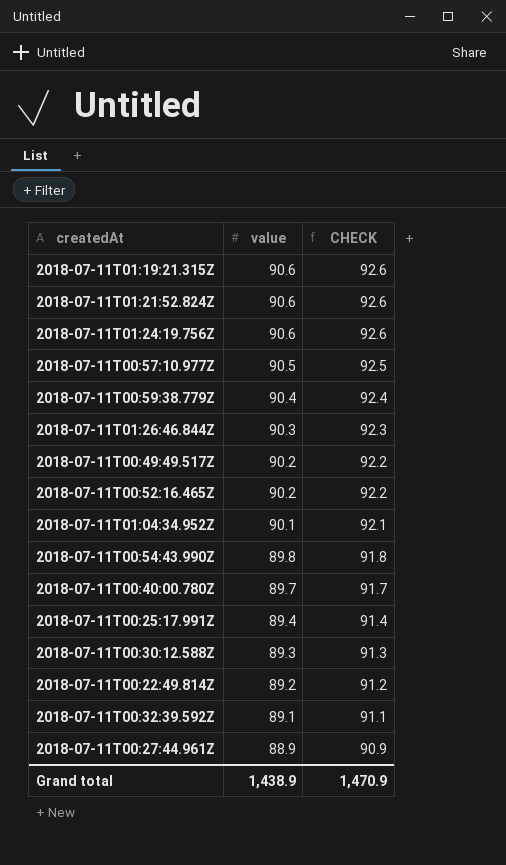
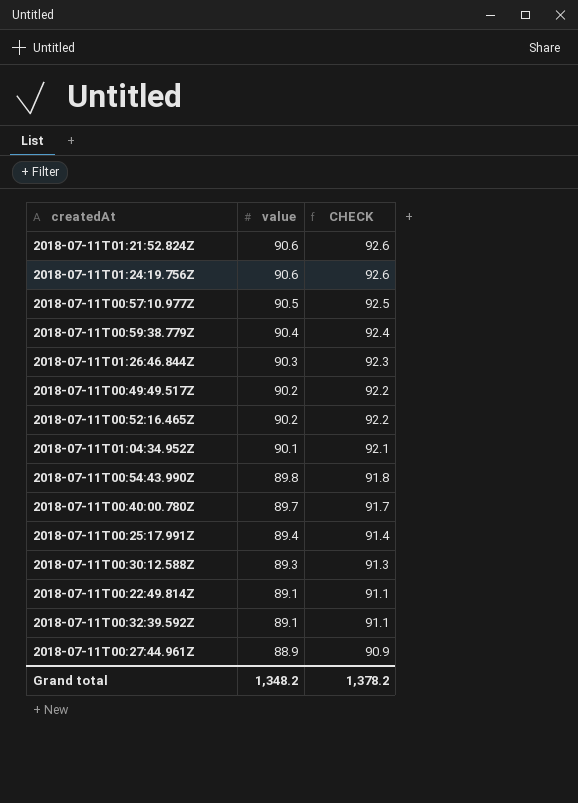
row 2018-07-11T01:19:21.315Z: 90.6 | 92.6 -> none
2018-07-11T00:22:49.814Z | value: 89.2 -> 89.1
2018-07-11T00:22:49.814Z | CHECK: 91.2 -> 91.1
Grand total | value: 1,438.9 -> 1,348.2
Grand total | CHECK: 1,470.9 -> 1,378.2

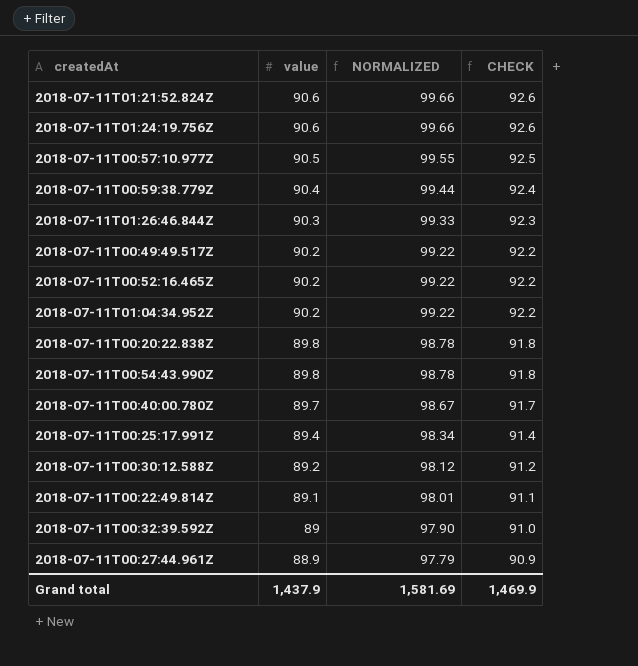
column NORMALIZED | formula: none -> [value] * 1.1
2018-07-11T01:04:34.952Z | value: 90.1 -> 90.2
2018-07-11T01:04:34.952Z | CHECK: 92.1 -> 92.2
row 2018-07-11T00:20:22.838Z: none -> 89.8 | 98.78 | 91.8
2018-07-11T00:30:12.588Z | value: 89.3 -> 89.2
2018-07-11T00:30:12.588Z | CHECK: 91.3 -> 91.2
2018-07-11T00:32:39.592Z | value: 89.1 -> 89
2018-07-11T00:32:39.592Z | CHECK: 91.1 -> 91.0
Grand total | value: 1,348.2 -> 1,437.9
Grand total | CHECK: 1,378.2 -> 1,469.9

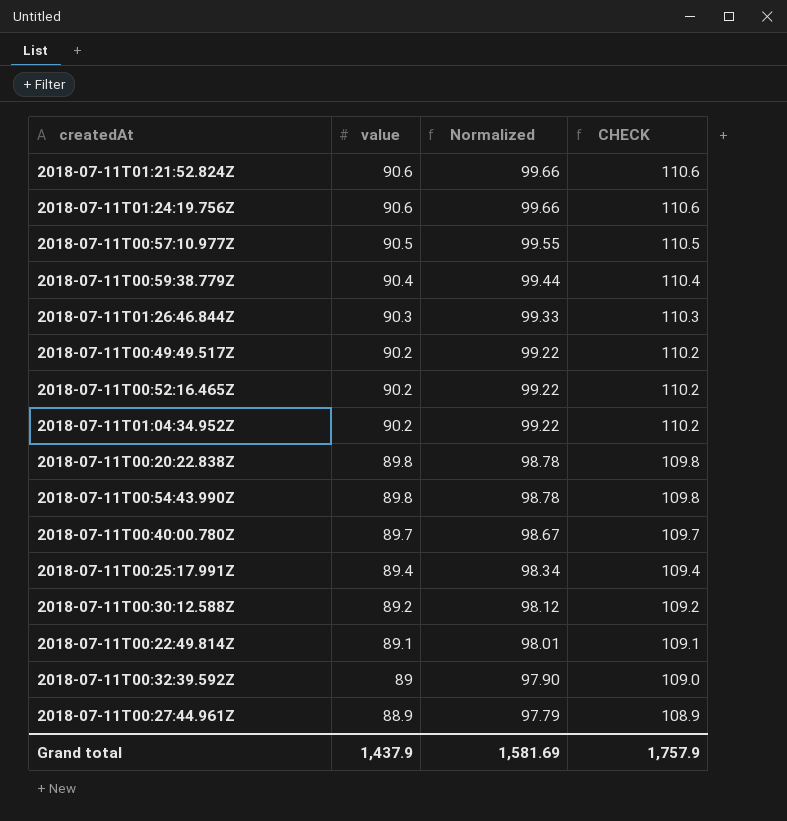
column name: NORMALIZED -> Normalized
column CHECK | formula: [value] + 2 -> [value] + 20
Grand total | CHECK: 1,469.9 -> 1,757.9

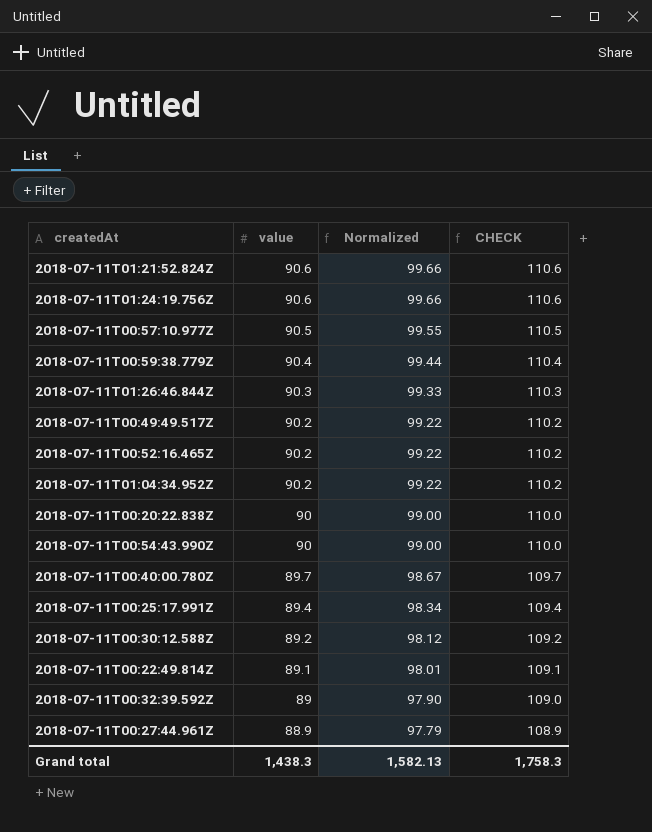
2018-07-11T00:20:22.838Z | value: 89.8 -> 90
2018-07-11T00:20:22.838Z | Normalized: 98.78 -> 99.00
2018-07-11T00:20:22.838Z | CHECK: 109.8 -> 110.0
2018-07-11T00:54:43.990Z | value: 89.8 -> 90
2018-07-11T00:54:43.990Z | Normalized: 98.78 -> 99.00
2018-07-11T00:54:43.990Z | CHECK: 109.8 -> 110.0
Grand total | value: 1,437.9 -> 1,438.3
Grand total | Normalized: 1,581.69 -> 1,582.13
Grand total | CHECK: 1,757.9 -> 1,758.3

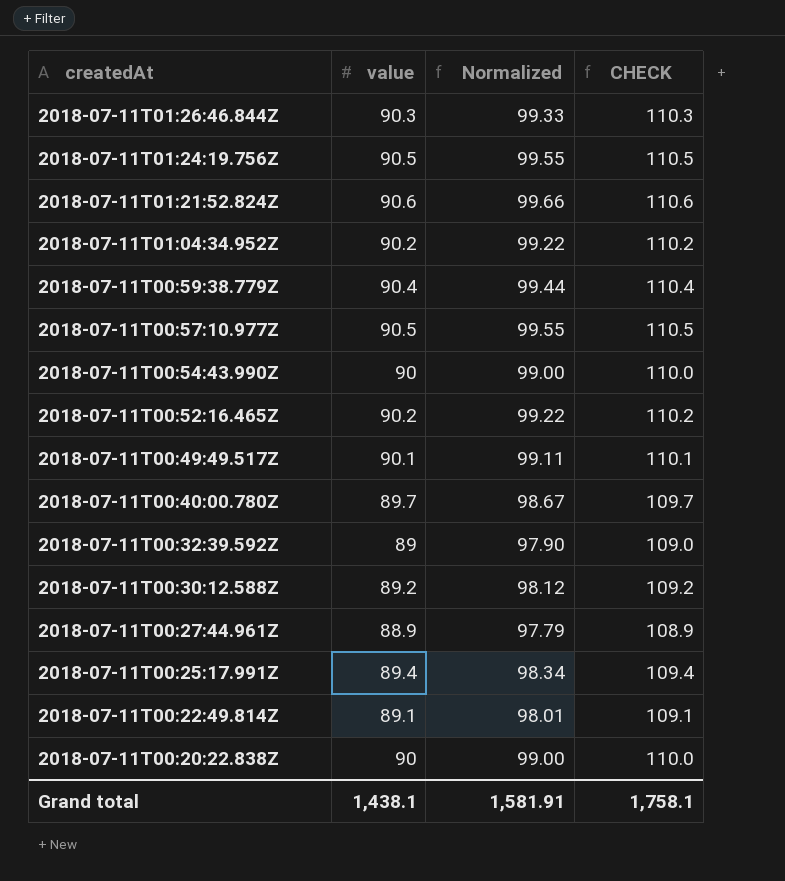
row order: value descending -> createdAt descending
2018-07-11T01:24:19.756Z | value: 90.6 -> 90.5
2018-07-11T01:24:19.756Z | Normalized: 99.66 -> 99.55
2018-07-11T01:24:19.756Z | CHECK: 110.6 -> 110.5
2018-07-11T00:49:49.517Z | value: 90.2 -> 90.1
2018-07-11T00:49:49.517Z | Normalized: 99.22 -> 99.11
2018-07-11T00:49:49.517Z | CHECK: 110.2 -> 110.1
Grand total | value: 1,438.3 -> 1,438.1
Grand total | Normalized: 1,582.13 -> 1,581.91
Grand total | CHECK: 1,758.3 -> 1,758.1

